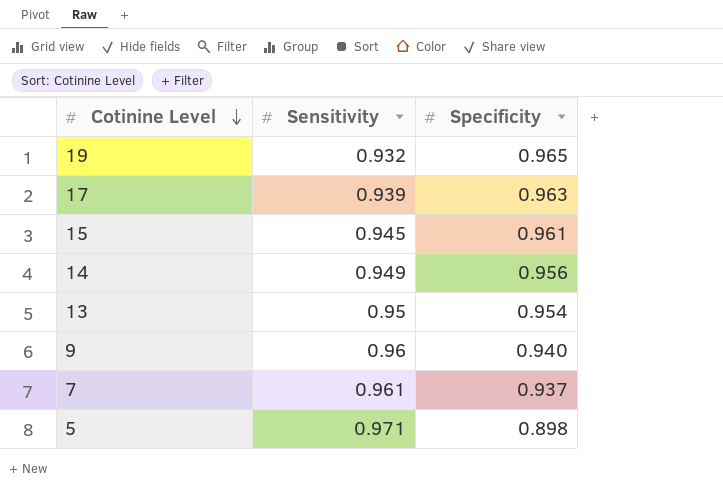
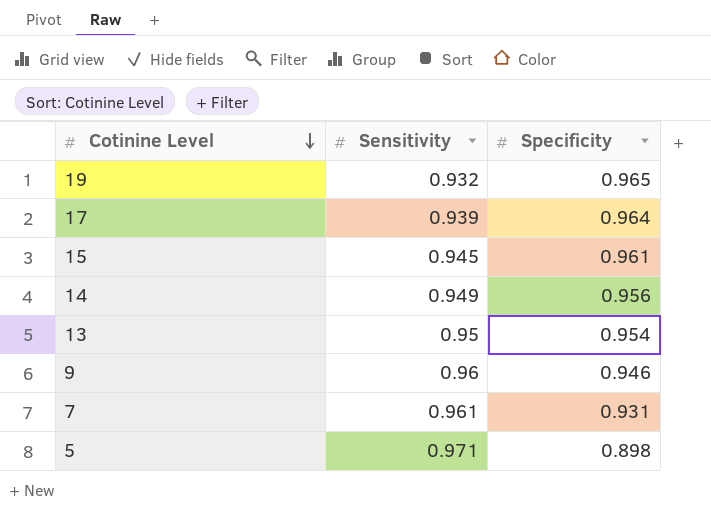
17 | Specificity: 0.963 -> 0.964
9 | Specificity: 0.940 -> 0.946
7 | Specificity: 0.937 -> 0.931

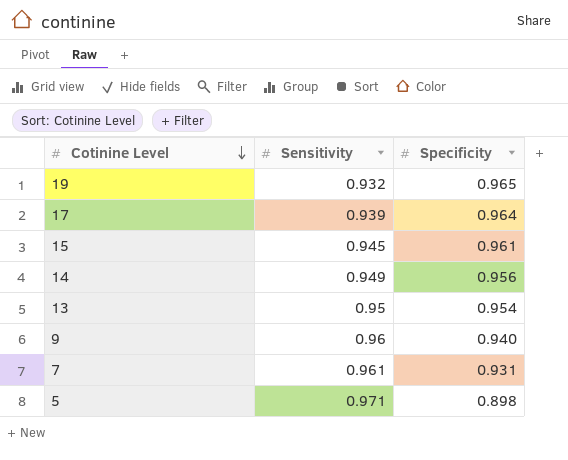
9 | Specificity: 0.946 -> 0.940

